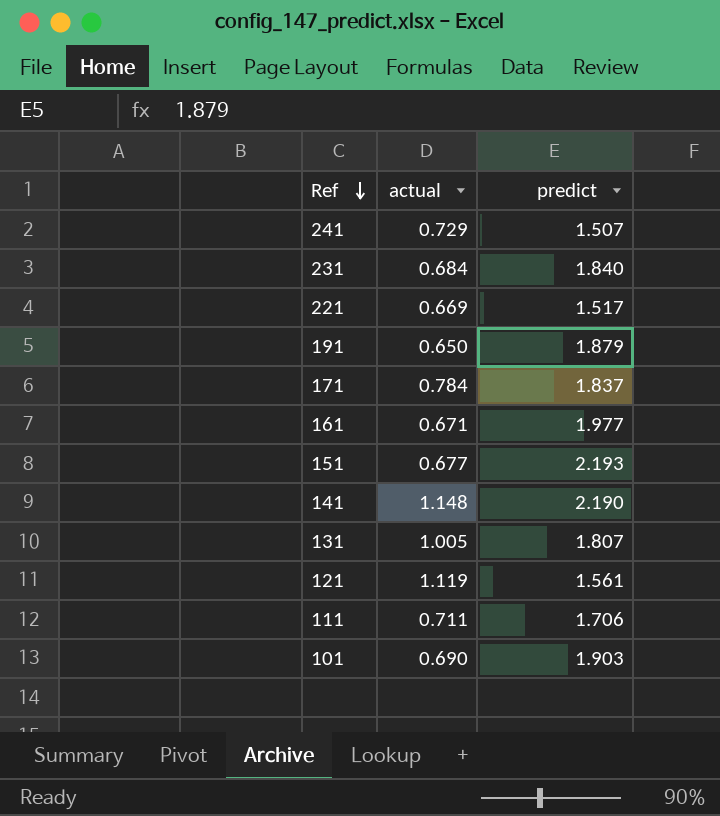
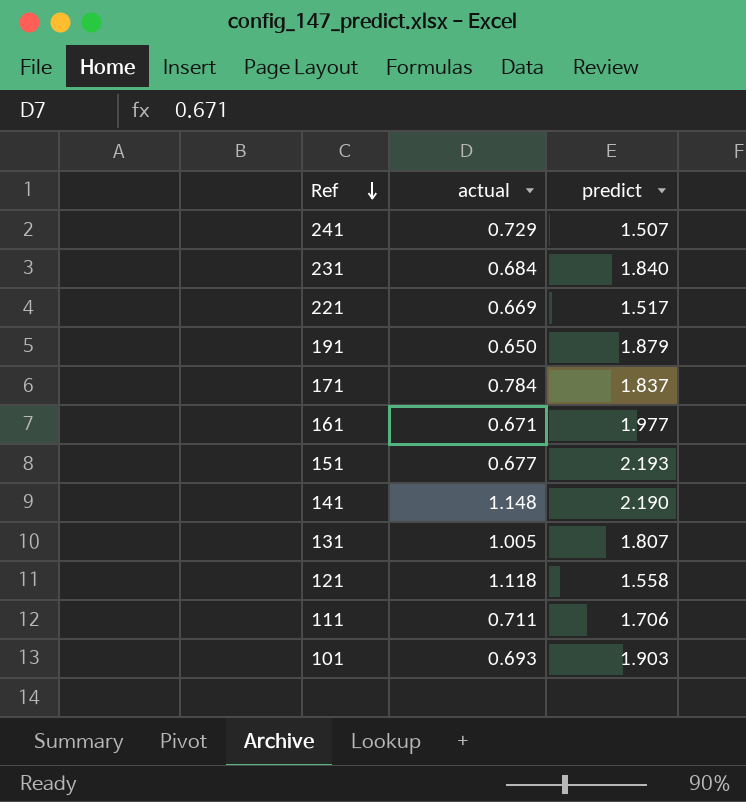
121 | actual: 1.119 -> 1.118
121 | predict: 1.561 -> 1.558
101 | actual: 0.690 -> 0.693

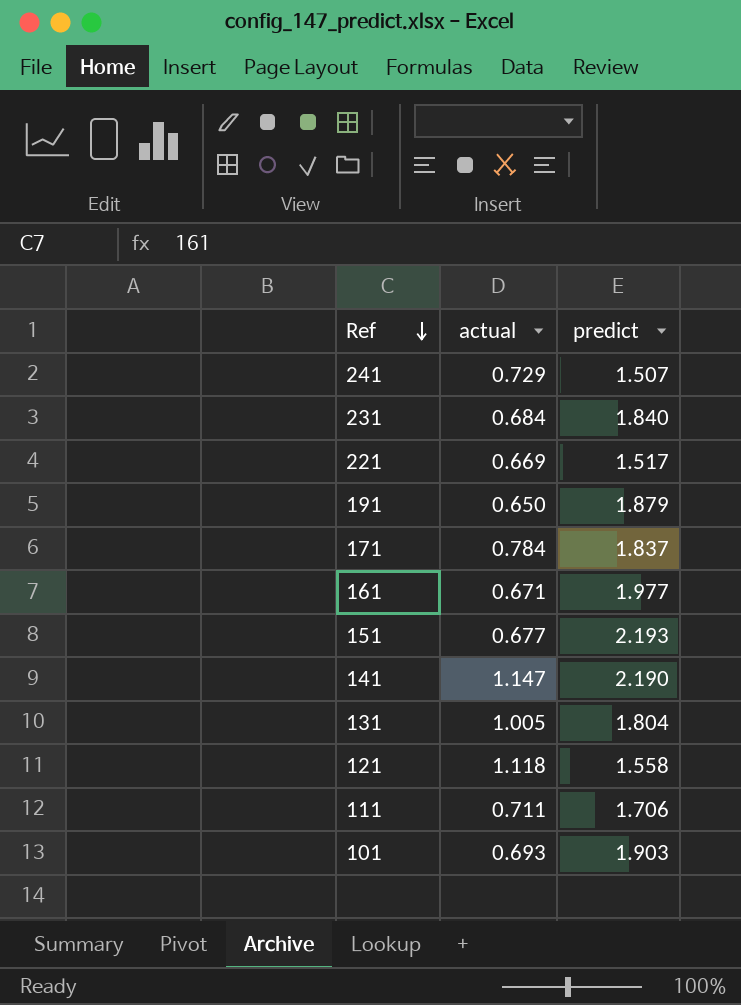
141 | actual: 1.148 -> 1.147
131 | predict: 1.807 -> 1.804

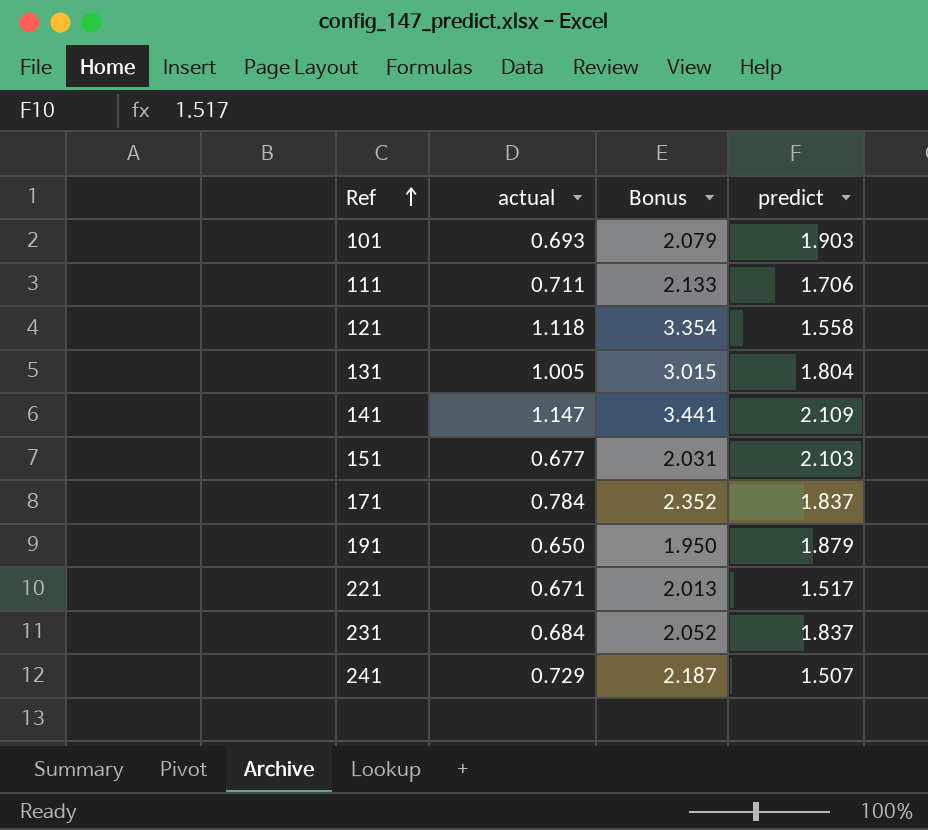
row order: Ref descending -> Ref ascending
column Bonus | formula: none -> [actual] * 3
row 161: 0.671 | 1.977 -> none
141 | predict: 2.190 -> 2.109
151 | predict: 2.193 -> 2.103
221 | actual: 0.669 -> 0.671
231 | predict: 1.840 -> 1.837

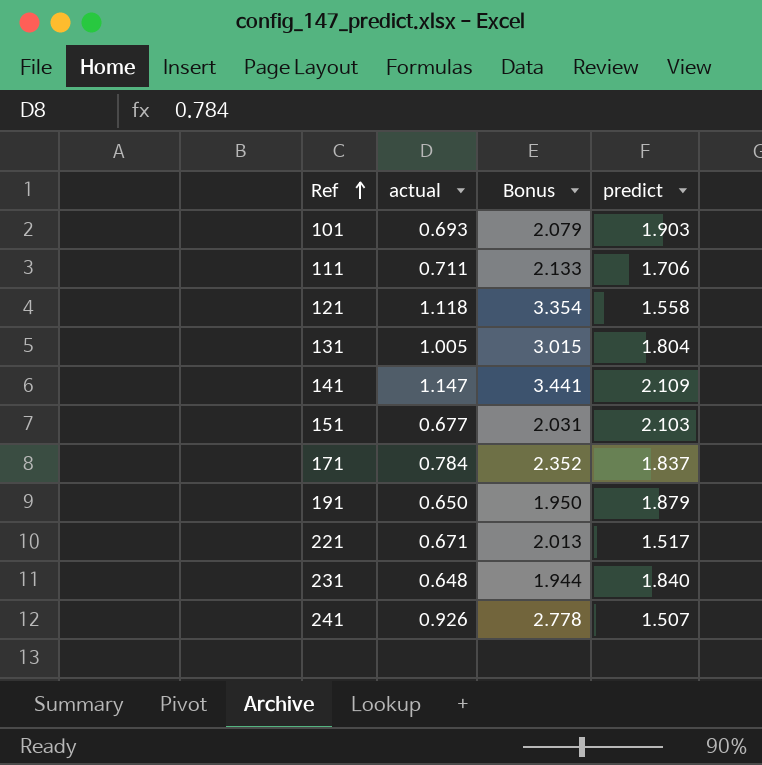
231 | actual: 0.684 -> 0.648
231 | Bonus: 2.052 -> 1.944
231 | predict: 1.837 -> 1.840
241 | actual: 0.729 -> 0.926
241 | Bonus: 2.187 -> 2.778

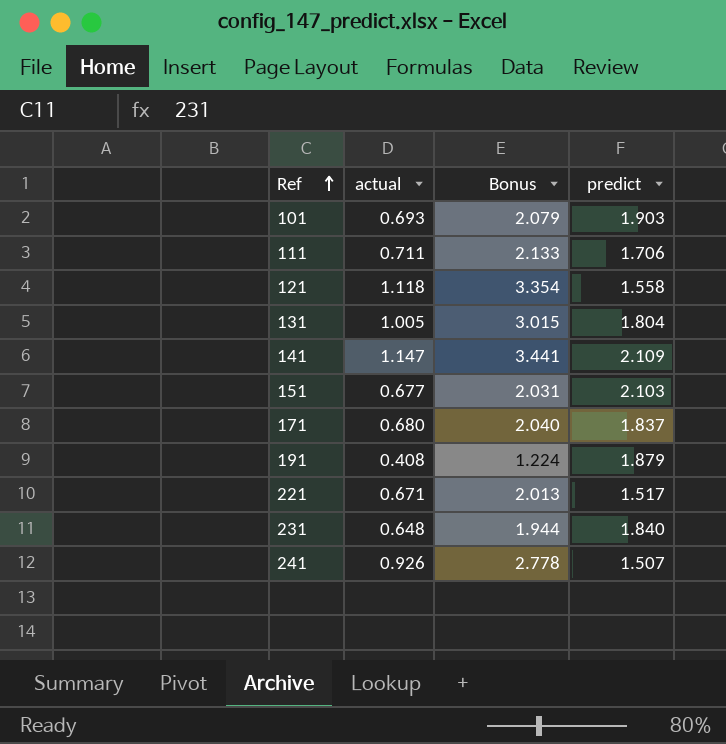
171 | actual: 0.784 -> 0.680
171 | Bonus: 2.352 -> 2.040
191 | actual: 0.650 -> 0.408
191 | Bonus: 1.950 -> 1.224

